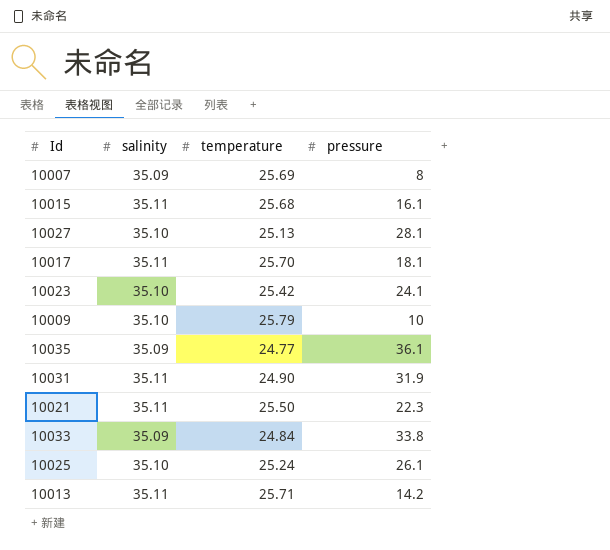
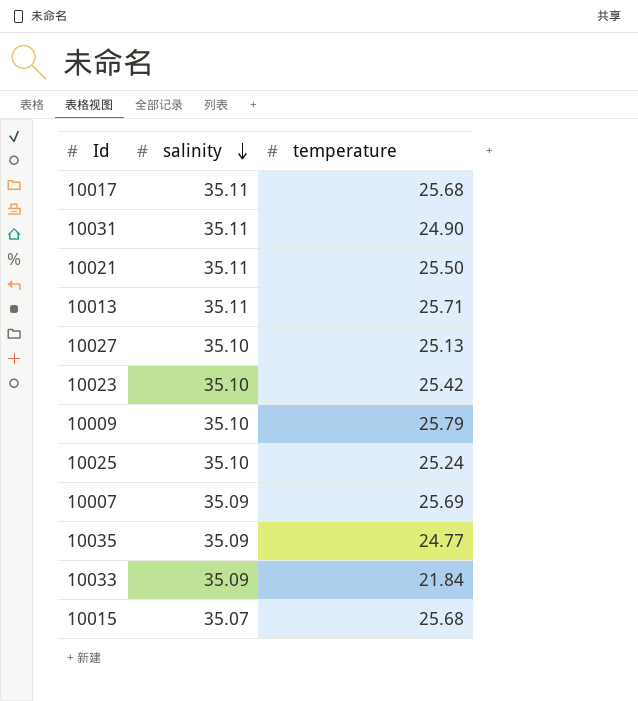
row order: none -> salinity descending
column pressure | position: 4 -> none
10017 | temperature: 25.70 -> 25.68
10033 | temperature: 24.84 -> 21.84
10015 | salinity: 35.11 -> 35.07

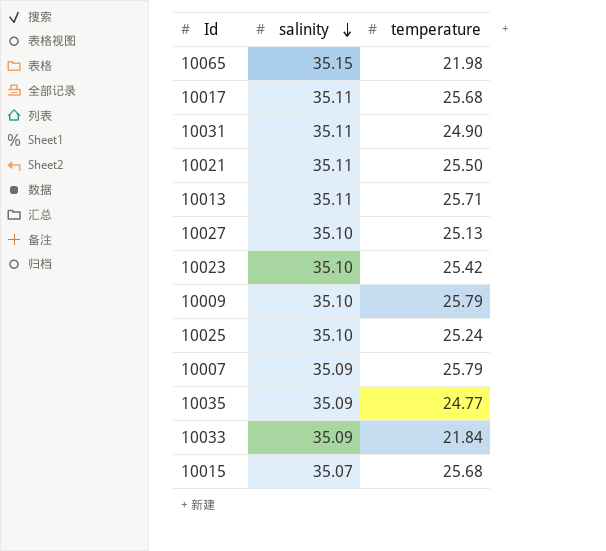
row 10065: none -> 35.15 | 21.98
10007 | temperature: 25.69 -> 25.79

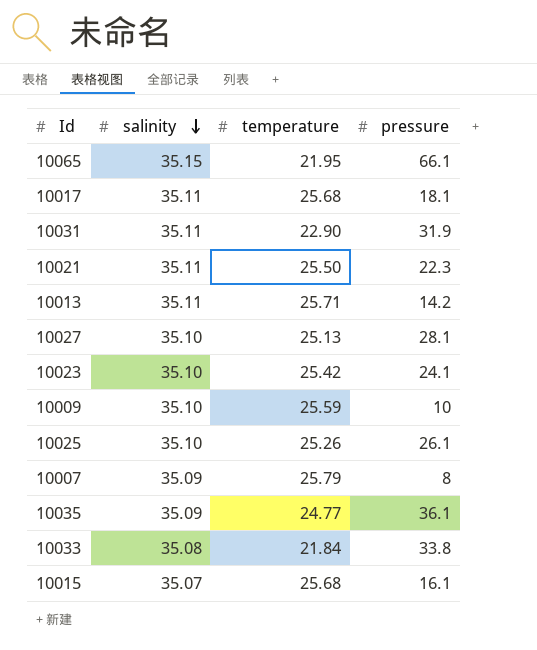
column pressure | position: none -> 4
10065 | temperature: 21.98 -> 21.95
10031 | temperature: 24.90 -> 22.90
10009 | temperature: 25.79 -> 25.59
10025 | temperature: 25.24 -> 25.26
10033 | salinity: 35.09 -> 35.08

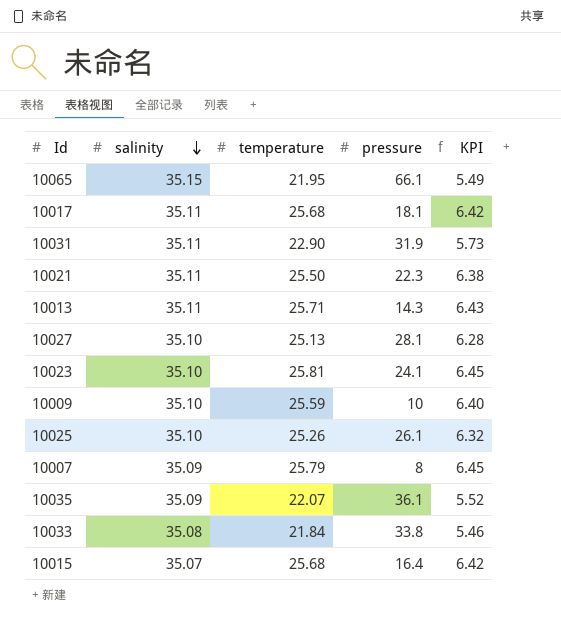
column KPI | formula: none -> [temperature] * 0.25
10013 | pressure: 14.2 -> 14.3
10023 | temperature: 25.42 -> 25.81
10035 | temperature: 24.77 -> 22.07
10015 | pressure: 16.1 -> 16.4

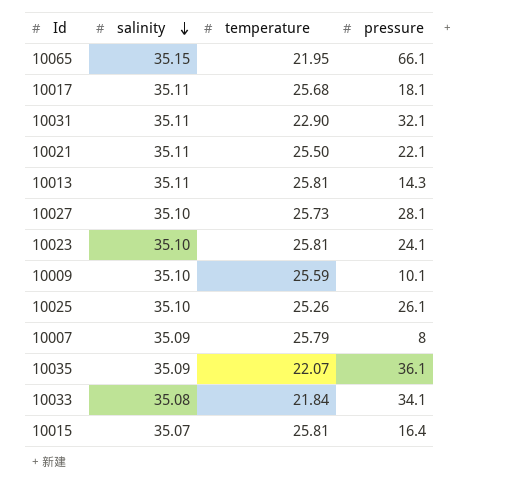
column KPI | formula: [temperature] * 0.25 -> none
10031 | pressure: 31.9 -> 32.1
10021 | pressure: 22.3 -> 22.1
10013 | temperature: 25.71 -> 25.81
10027 | temperature: 25.13 -> 25.73
10009 | pressure: 10 -> 10.1
10033 | pressure: 33.8 -> 34.1
10015 | temperature: 25.68 -> 25.81

